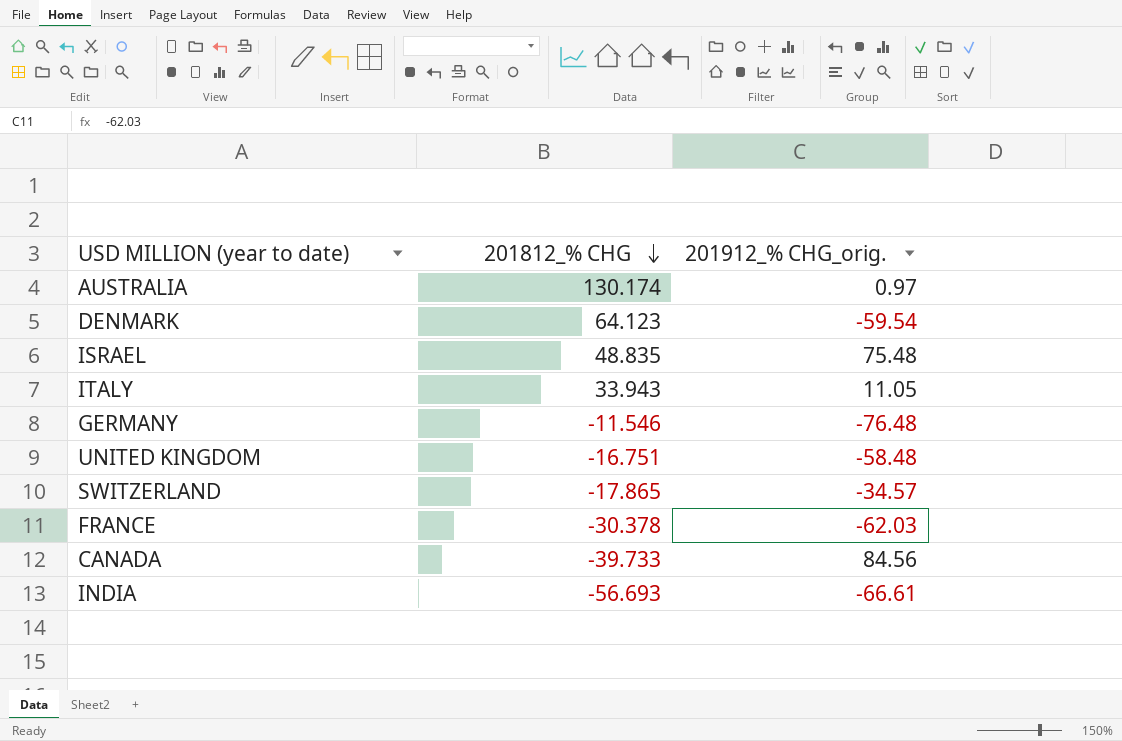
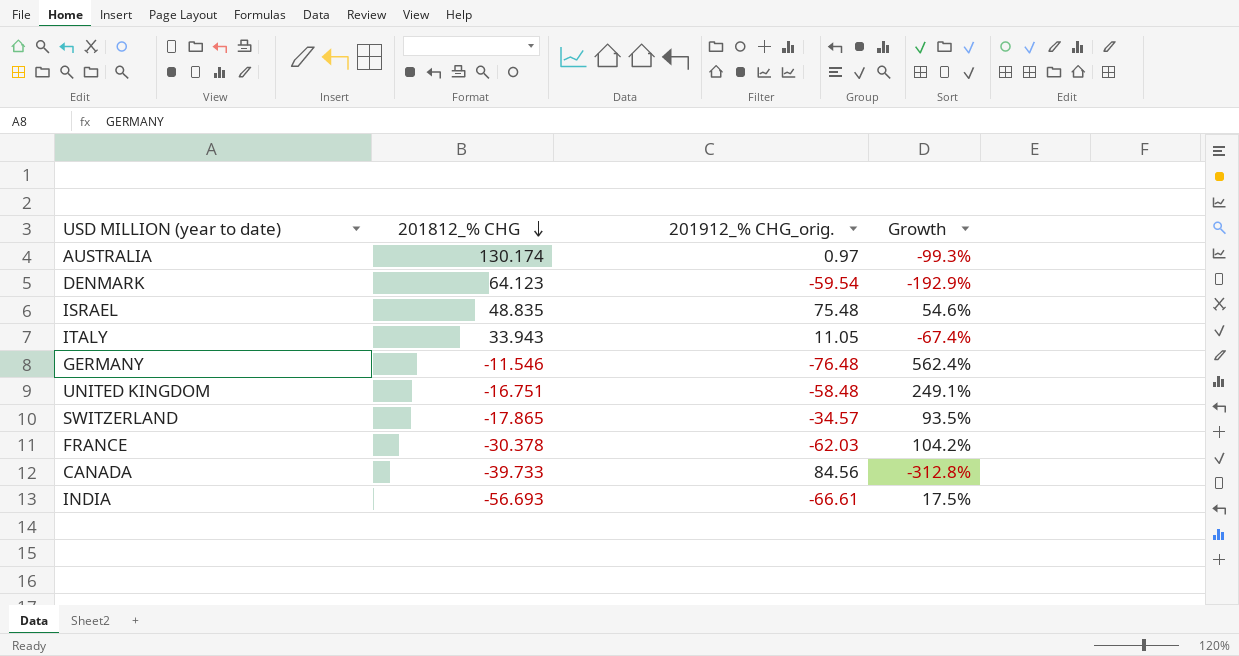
column Growth | formula: none -> ([201912_% CHG_orig.] - [201812_% CHG]) / [201812_% CHG]

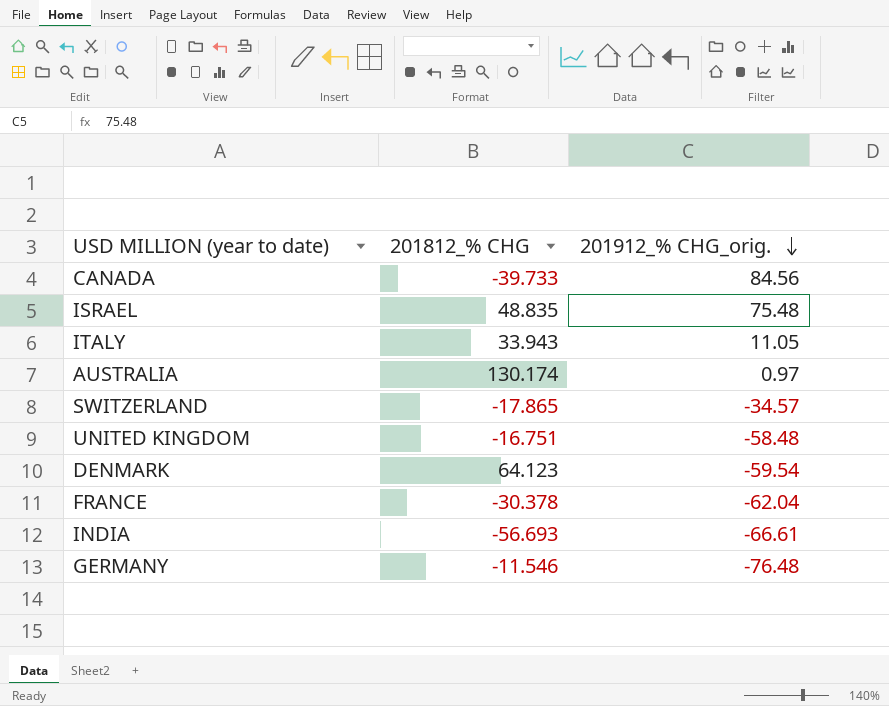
row order: 201812_% CHG descending -> 201912_% CHG_orig. descending
column Growth | formula: ([201912_% CHG_orig.] - [201812_% CHG]) / [201812_% CHG] -> none
FRANCE | 201912_% CHG_orig.: -62.03 -> -62.04

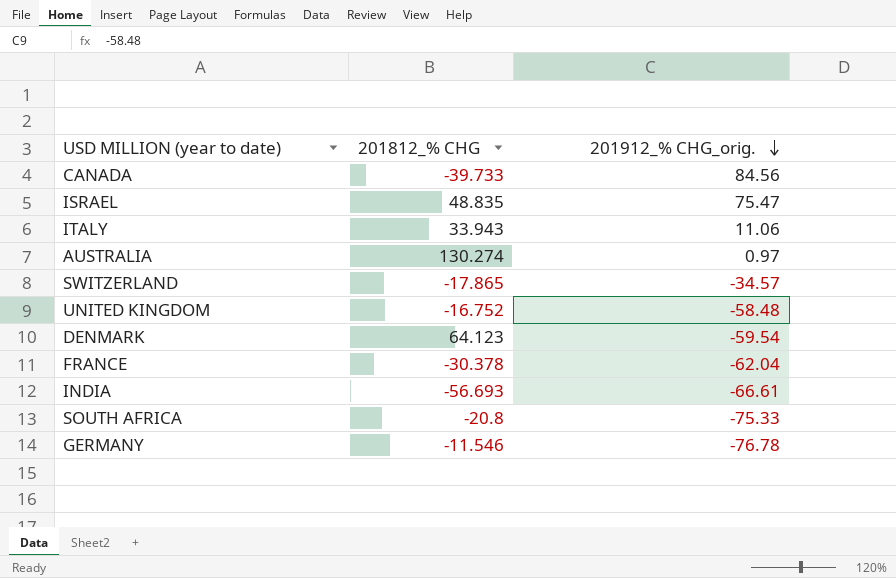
ISRAEL | 201912_% CHG_orig.: 75.48 -> 75.47
ITALY | 201912_% CHG_orig.: 11.05 -> 11.06
AUSTRALIA | 201812_% CHG: 130.174 -> 130.274
UNITED KINGDOM | 201812_% CHG: -16.751 -> -16.752
row SOUTH AFRICA: none -> -20.8 | -75.33
GERMANY | 201912_% CHG_orig.: -76.48 -> -76.78

